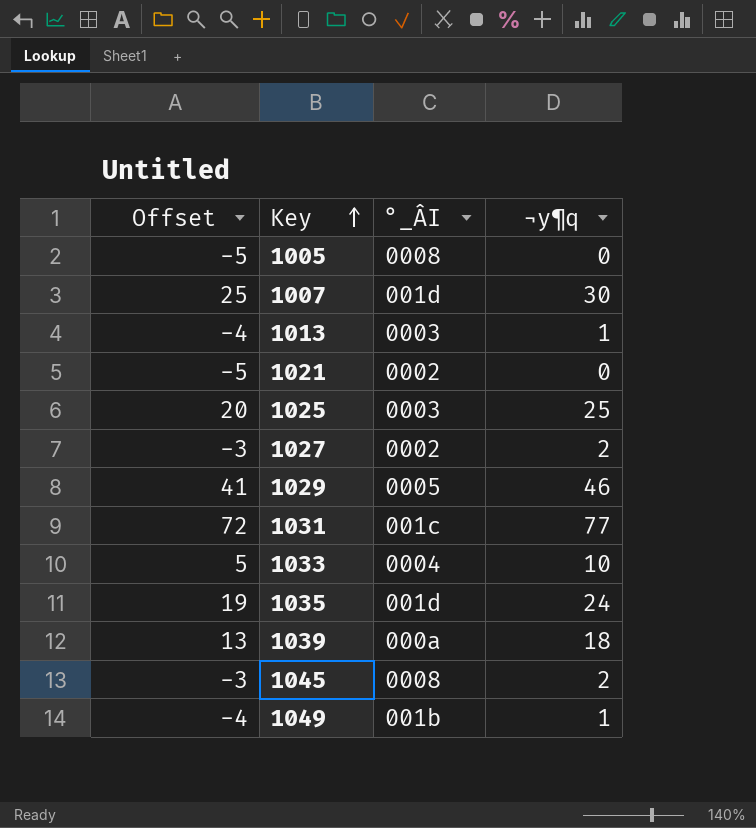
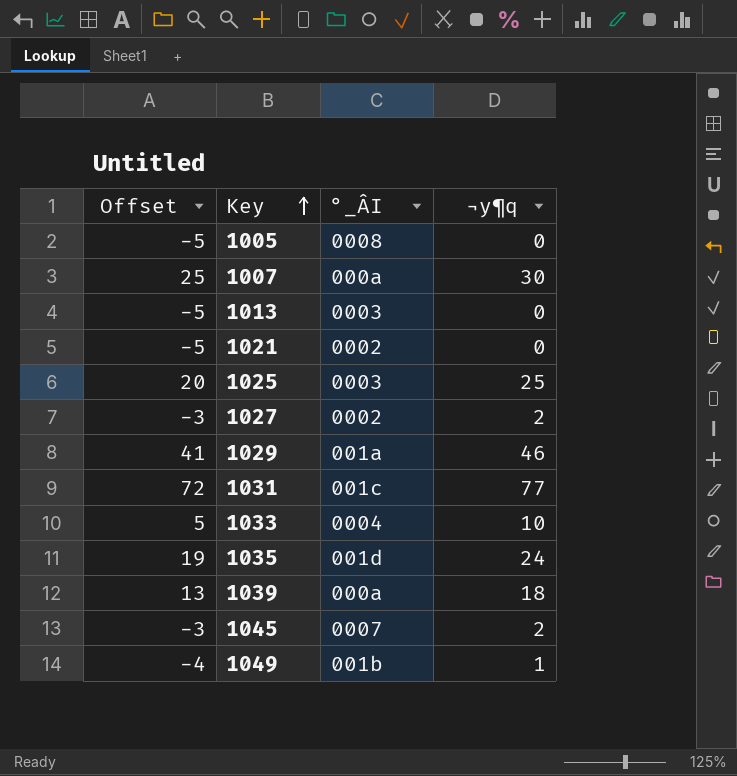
1007 | °_ÂI: 001d -> 000a
1013 | Offset: -4 -> -5
1013 | ¬y¶q: 1 -> 0
1029 | °_ÂI: 0005 -> 001a
1045 | °_ÂI: 0008 -> 0007

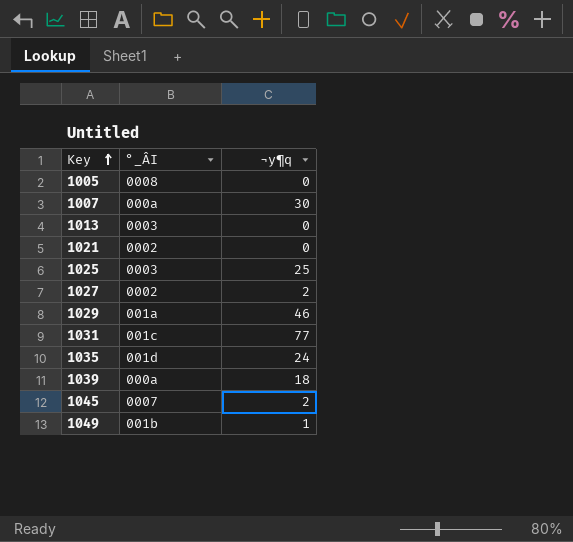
column Offset | formula: [¬y¶q] - 5 -> none
row 1033: 5 | 0004 | 10 -> none

